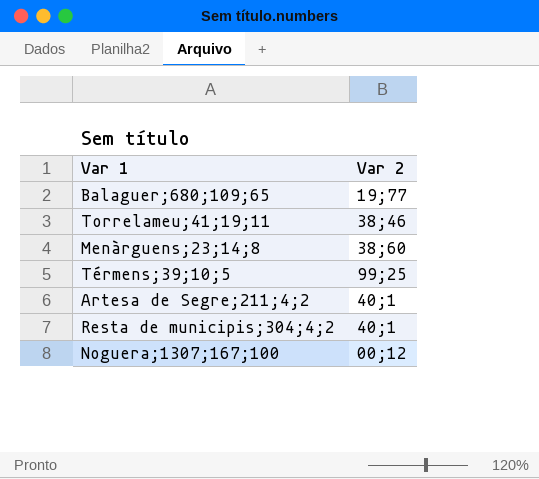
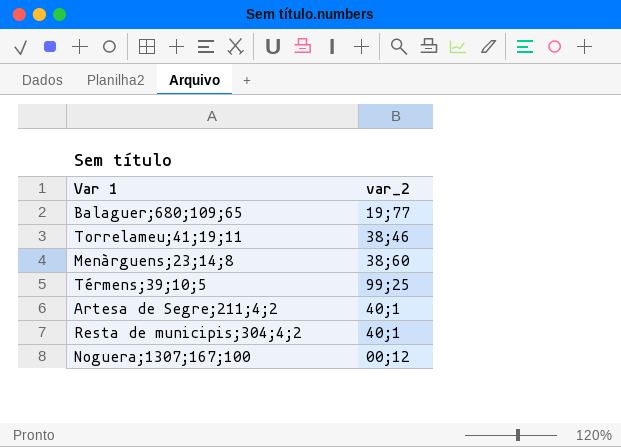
column name: Var 2 -> var_2

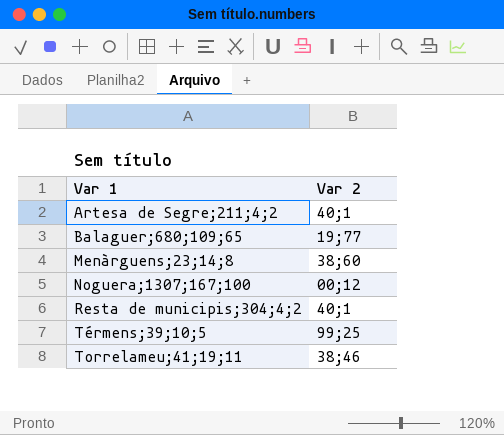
row order: none -> Var 1 ascending
column name: var_2 -> Var 2

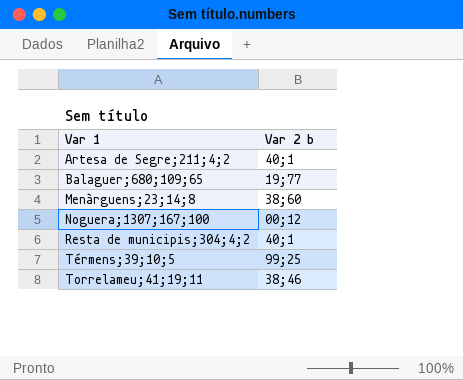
column name: Var 2 -> Var 2 b

